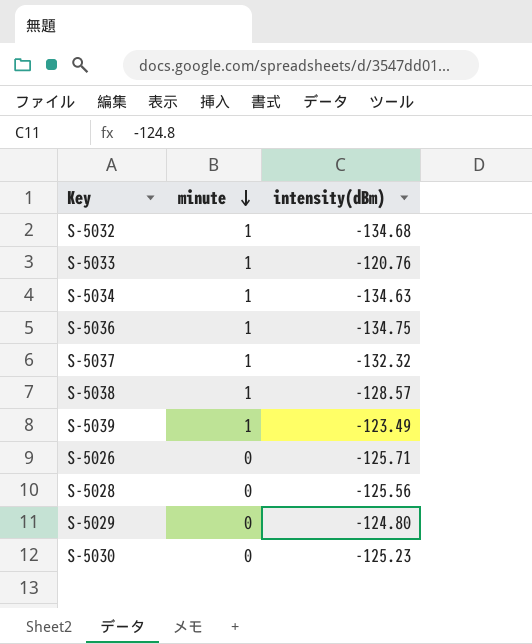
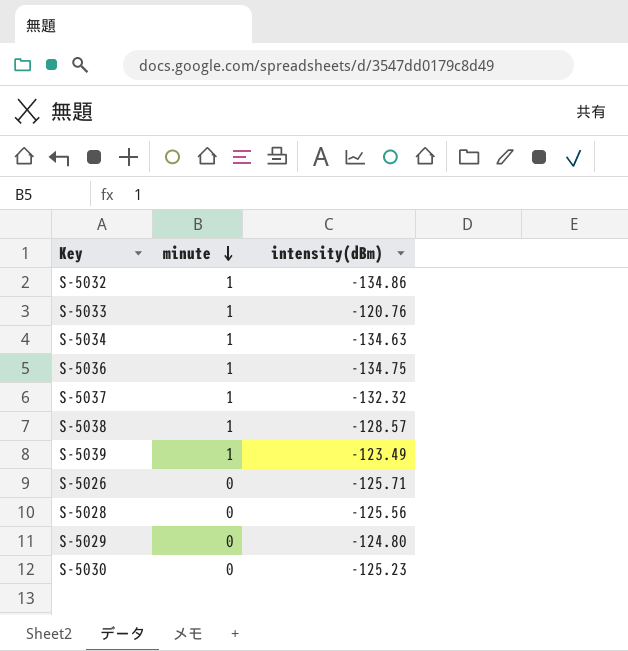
S-5032 | intensity(dBm): -134.68 -> -134.86

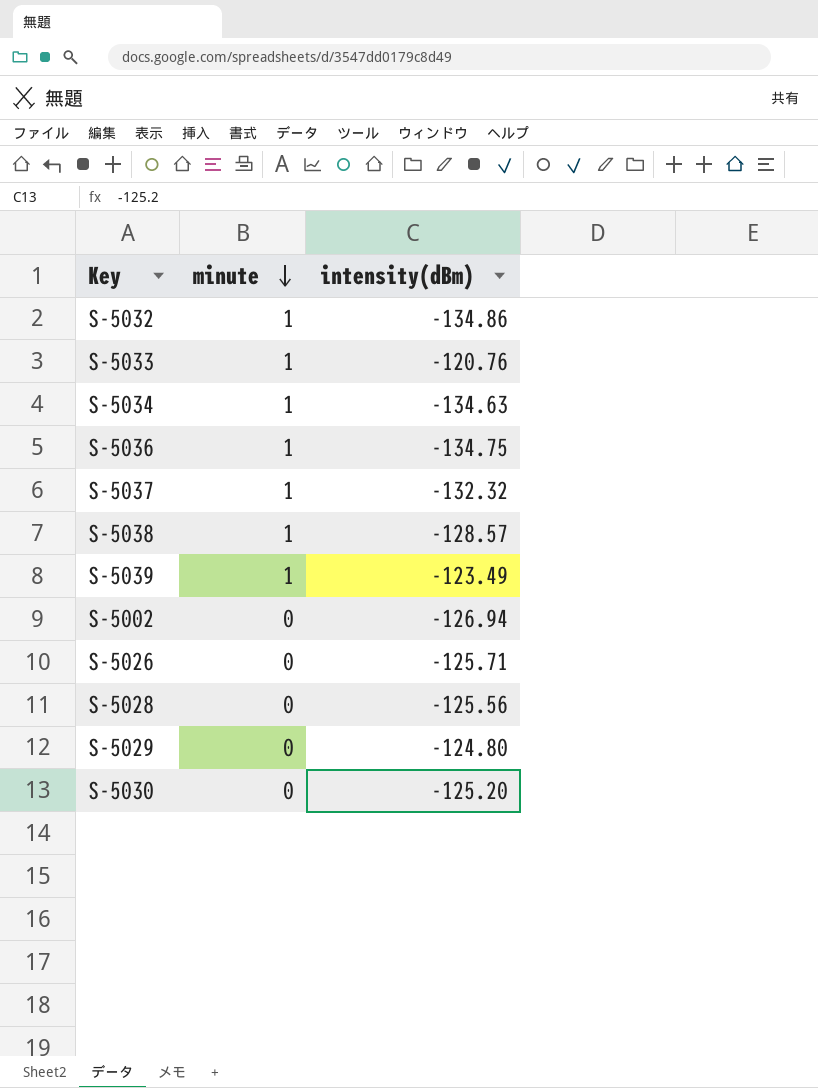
row S-5002: none -> 0 | -126.94
S-5030 | intensity(dBm): -125.23 -> -125.20

